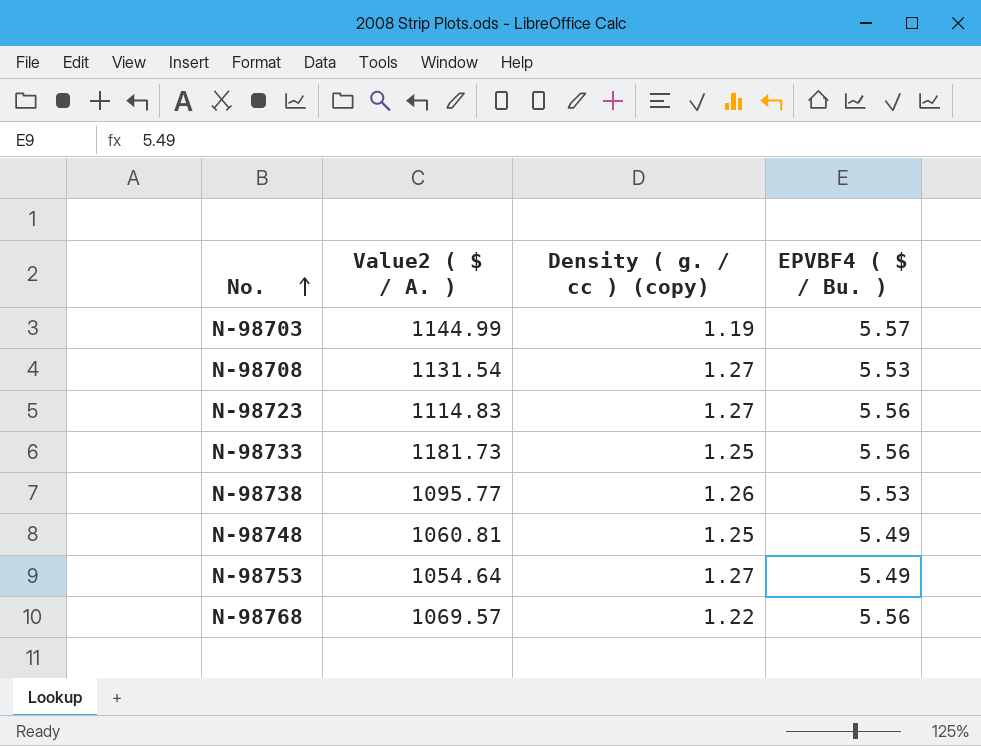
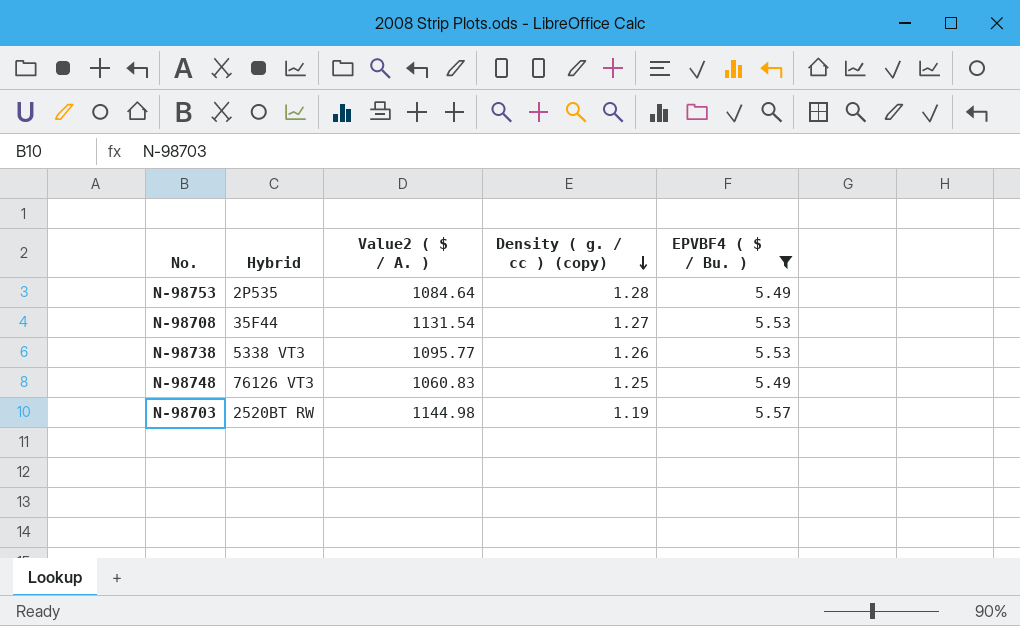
filter: none -> EPVBF4 ( $ / Bu. ) != 5.56
row order: No. ascending -> Density ( g. / cc ) (copy) descending
column Hybrid | position: none -> 2
N-98753 | Value2 ( $ / A. ): 1054.64 -> 1084.64
N-98753 | Density ( g. / cc ) (copy): 1.27 -> 1.28
N-98748 | Value2 ( $ / A. ): 1060.81 -> 1060.83
N-98703 | Value2 ( $ / A. ): 1144.99 -> 1144.98

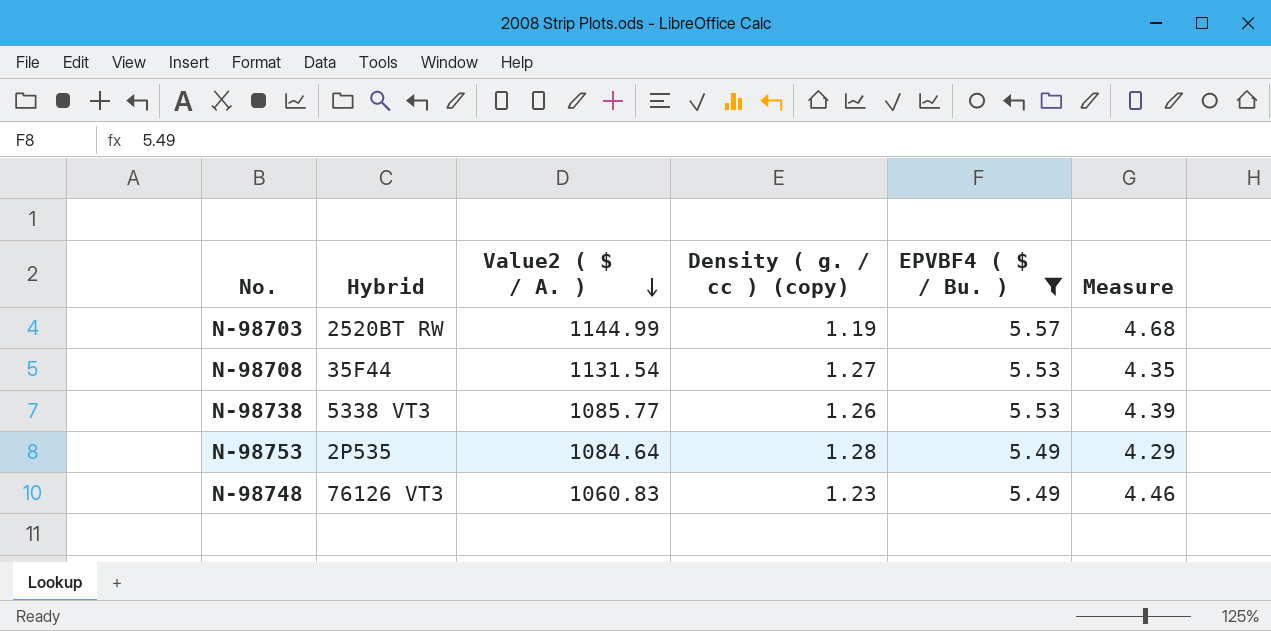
row order: Density ( g. / cc ) (copy) descending -> Value2 ( $ / A. ) descending
column Measure | formula: none -> [EPVBF4 ( $ / Bu. )] / [Density ( g. / cc ) (copy)]
N-98703 | Value2 ( $ / A. ): 1144.98 -> 1144.99
N-98738 | Value2 ( $ / A. ): 1095.77 -> 1085.77
N-98748 | Density ( g. / cc ) (copy): 1.25 -> 1.23

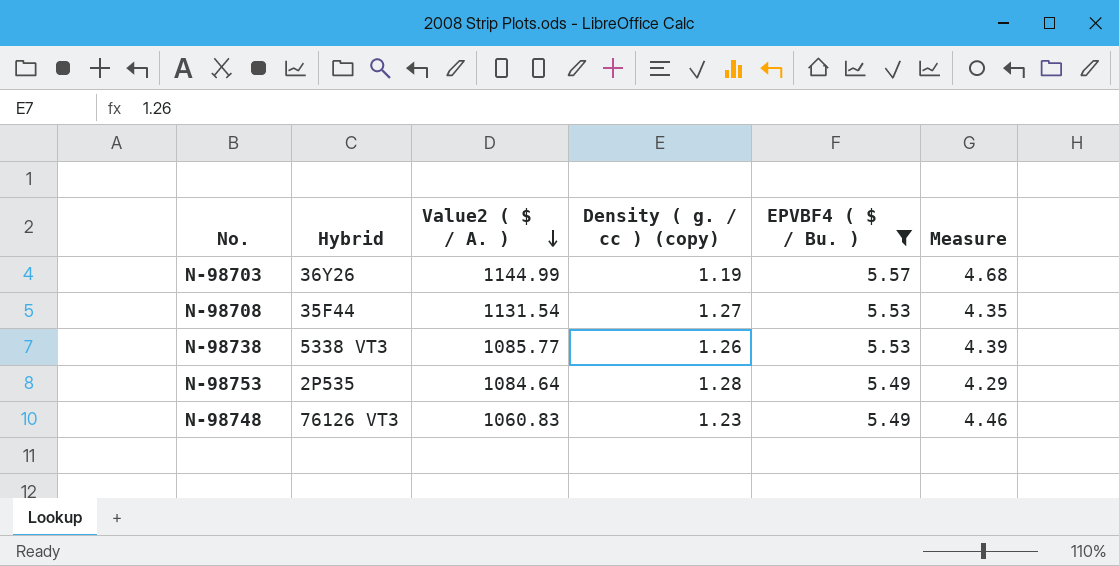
N-98703 | Hybrid: 2520BT RW -> 36Y26

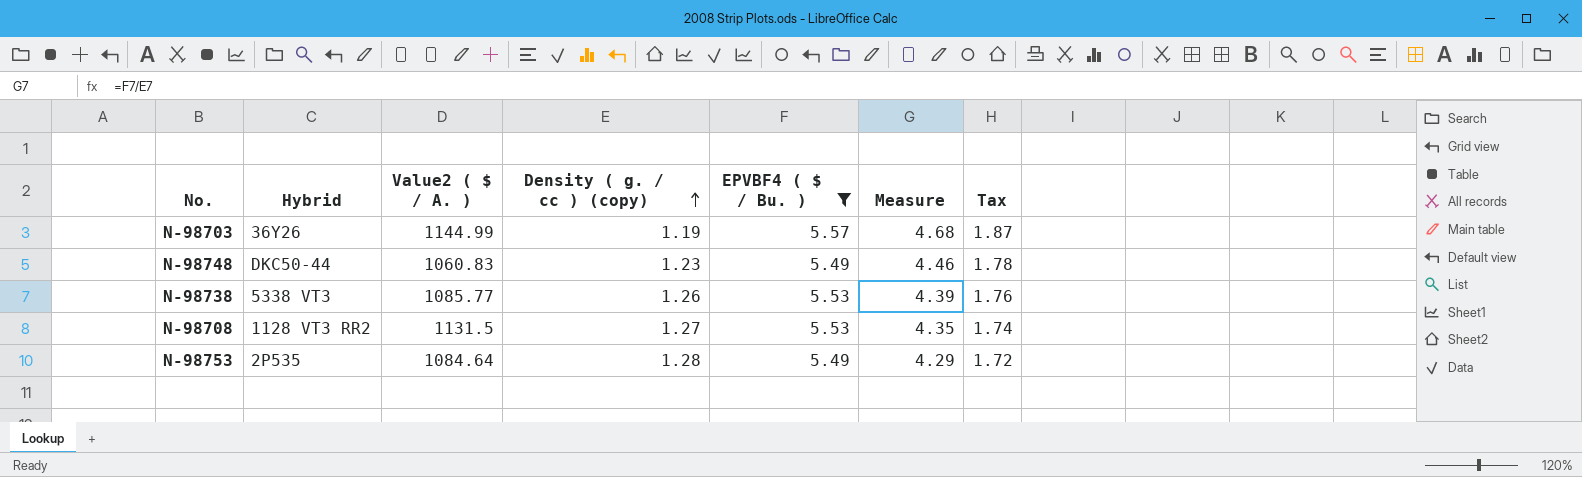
row order: Value2 ( $ / A. ) descending -> Density ( g. / cc ) (copy) ascending
column Tax | formula: none -> [Measure] * 0.4
N-98748 | Hybrid: 76126 VT3 -> DKC50-44
N-98708 | Hybrid: 35F44 -> 1128 VT3 RR2
N-98708 | Value2 ( $ / A. ): 1131.54 -> 1131.5

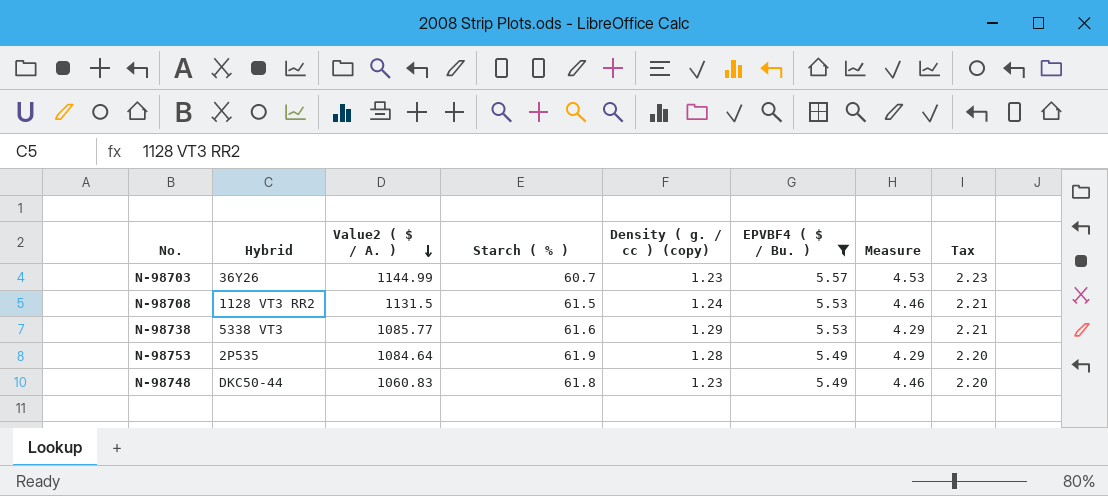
row order: Density ( g. / cc ) (copy) ascending -> Value2 ( $ / A. ) descending
column Starch ( % ) | position: none -> 4
column Tax | formula: [Measure] * 0.4 -> [EPVBF4 ( $ / Bu. )] * 0.4
N-98703 | Density ( g. / cc ) (copy): 1.19 -> 1.23
N-98703 | Measure: 4.68 -> 4.53
N-98708 | Density ( g. / cc ) (copy): 1.27 -> 1.24
N-98708 | Measure: 4.35 -> 4.46
N-98738 | Density ( g. / cc ) (copy): 1.26 -> 1.29
N-98738 | Measure: 4.39 -> 4.29

